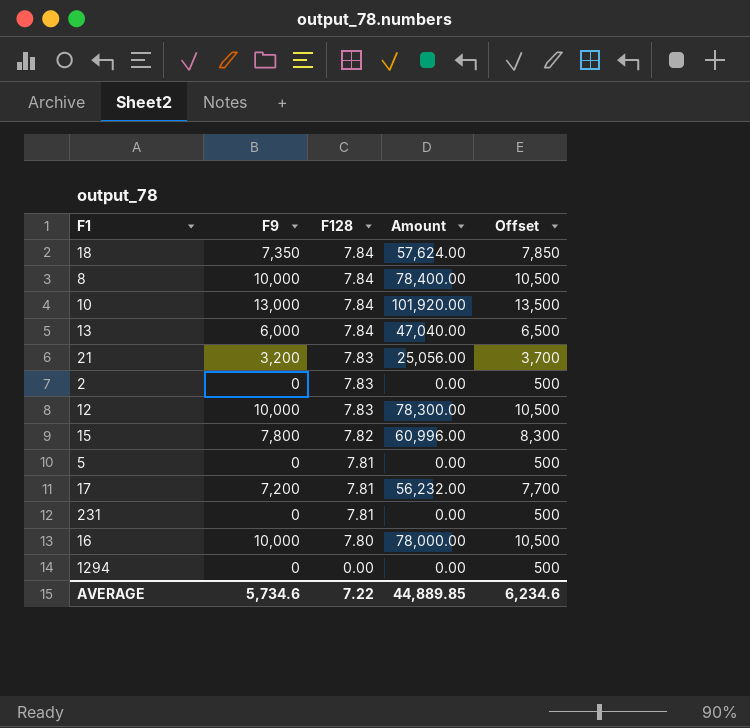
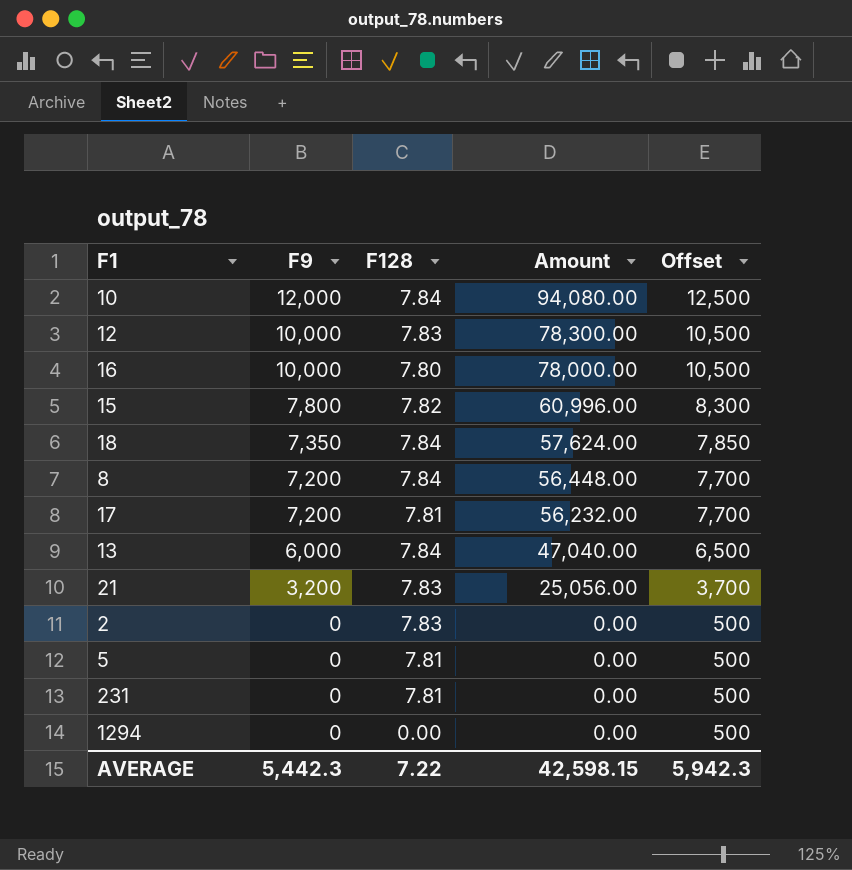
row order: F128 descending -> F9 descending
10 | F9: 13,000 -> 12,000
10 | Amount: 101,920.00 -> 94,080.00
10 | Offset: 13,500 -> 12,500
8 | F9: 10,000 -> 7,200
8 | Amount: 78,400.00 -> 56,448.00
8 | Offset: 10,500 -> 7,700
AVERAGE | F9: 5,734.6 -> 5,442.3
AVERAGE | Amount: 44,889.85 -> 42,598.15
AVERAGE | Offset: 6,234.6 -> 5,942.3

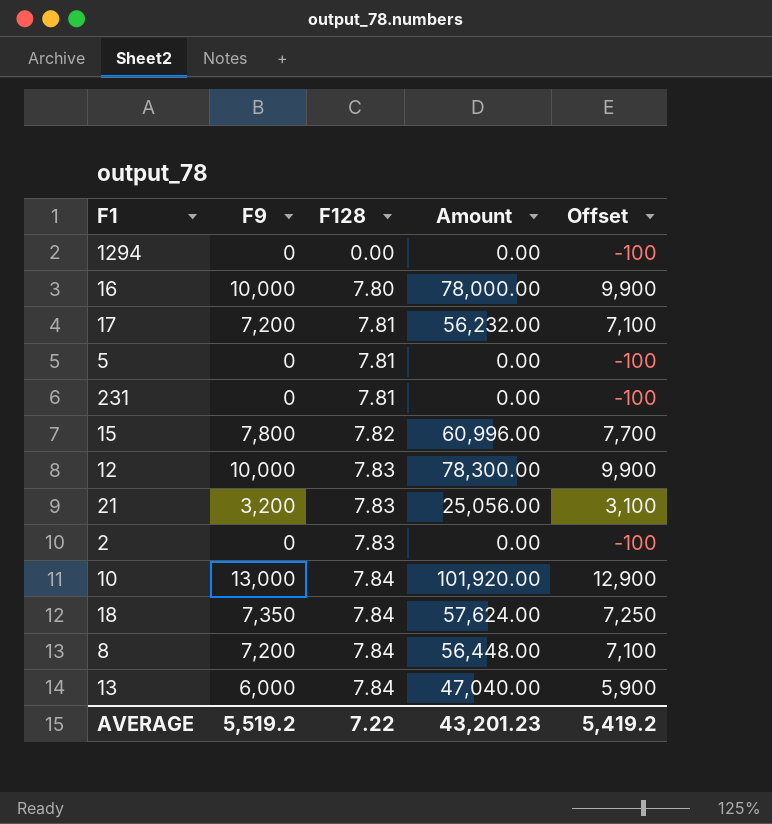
row order: F9 descending -> F128 ascending
column Offset | formula: [F9] + 500 -> [F9] - 100
10 | F9: 12,000 -> 13,000
10 | Amount: 94,080.00 -> 101,920.00
AVERAGE | F9: 5,442.3 -> 5,519.2
AVERAGE | Amount: 42,598.15 -> 43,201.23
AVERAGE | Offset: 5,942.3 -> 5,419.2

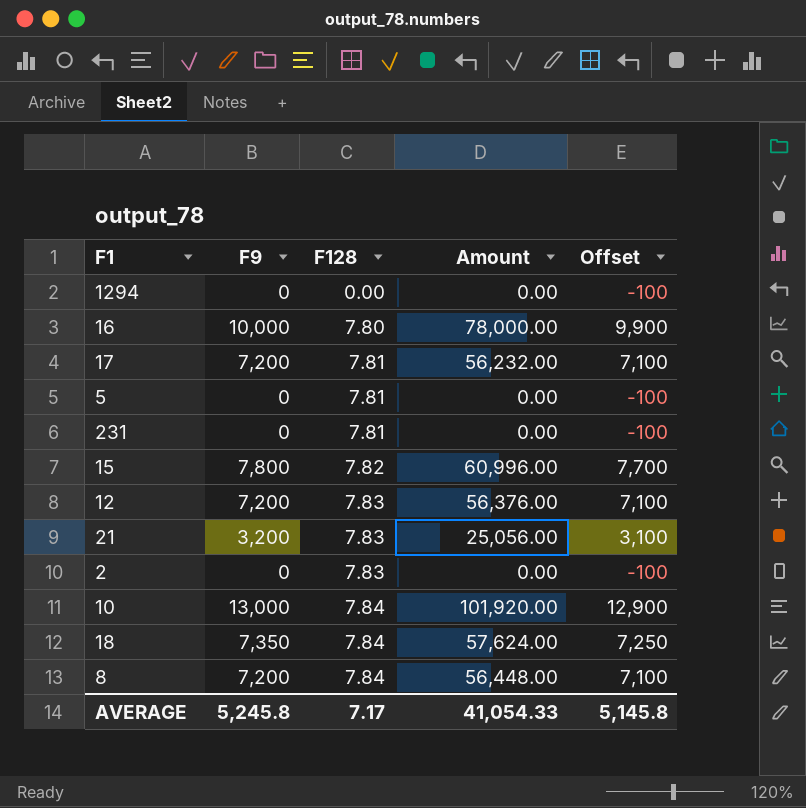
row 13: 6,000 | 7.84 | 47,040.00 | 5,900 -> none
12 | F9: 10,000 -> 7,200
12 | Amount: 78,300.00 -> 56,376.00
12 | Offset: 9,900 -> 7,100
AVERAGE | F9: 5,519.2 -> 5,245.8
AVERAGE | F128: 7.22 -> 7.17
AVERAGE | Amount: 43,201.23 -> 41,054.33
AVERAGE | Offset: 5,419.2 -> 5,145.8

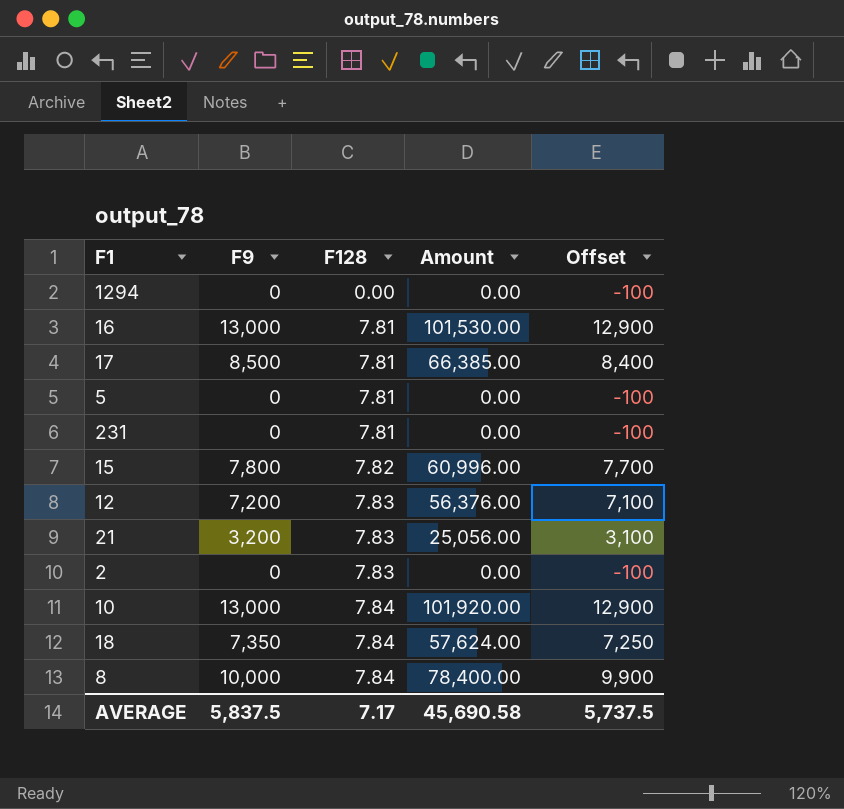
16 | F9: 10,000 -> 13,000
16 | F128: 7.80 -> 7.81
16 | Amount: 78,000.00 -> 101,530.00
16 | Offset: 9,900 -> 12,900
17 | F9: 7,200 -> 8,500
17 | Amount: 56,232.00 -> 66,385.00
17 | Offset: 7,100 -> 8,400
8 | F9: 7,200 -> 10,000
8 | Amount: 56,448.00 -> 78,400.00
8 | Offset: 7,100 -> 9,900
AVERAGE | F9: 5,245.8 -> 5,837.5
AVERAGE | Amount: 41,054.33 -> 45,690.58
AVERAGE | Offset: 5,145.8 -> 5,737.5

